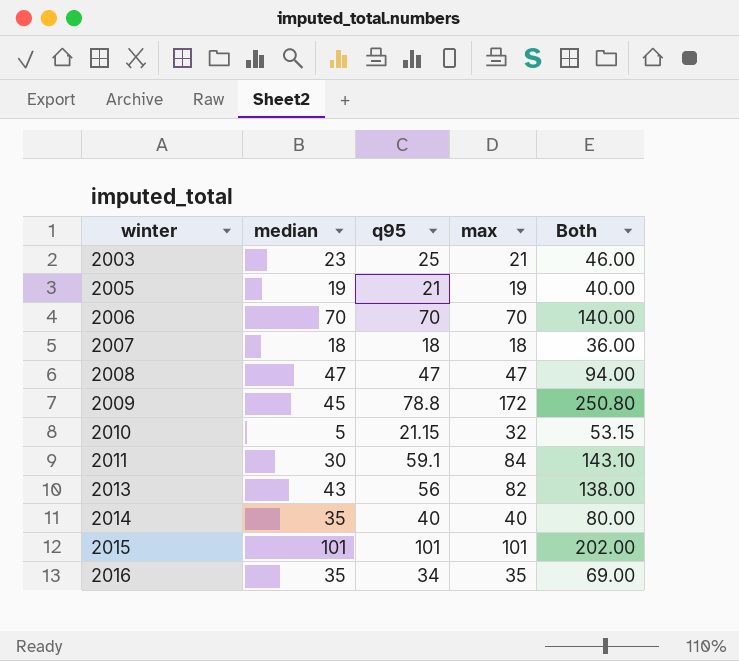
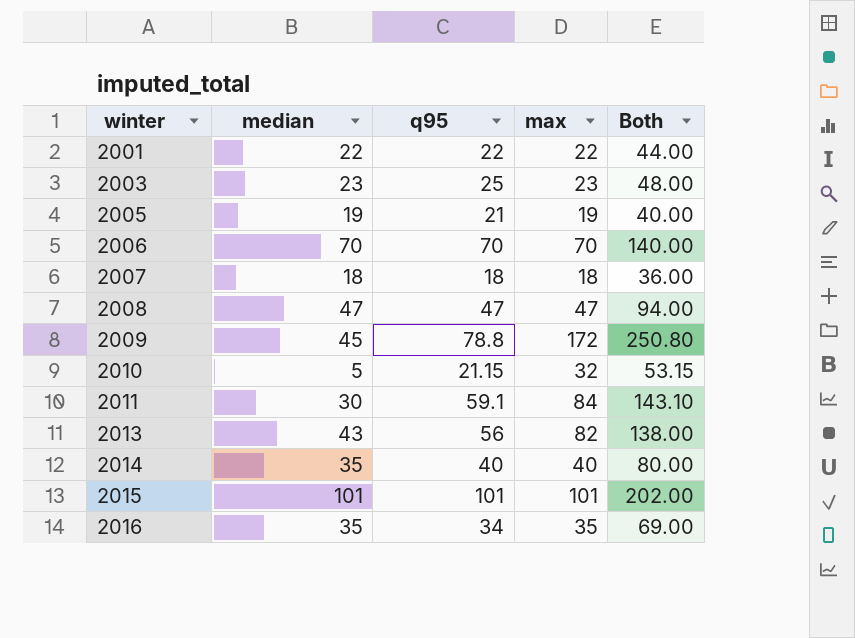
row 2001: none -> 22 | 22 | 22 | 44.00
2003 | max: 21 -> 23
2003 | Both: 46.00 -> 48.00

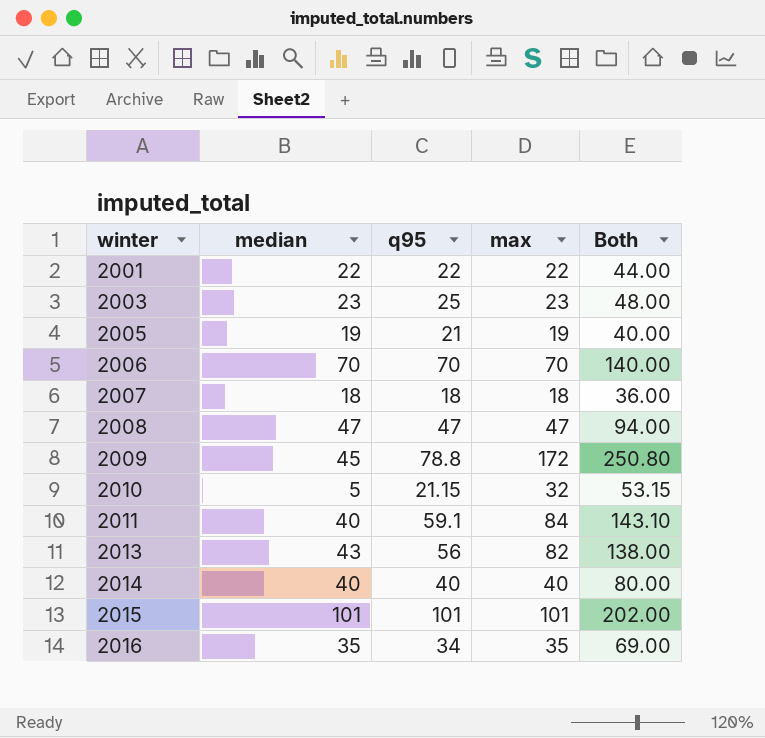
2011 | median: 30 -> 40
2014 | median: 35 -> 40

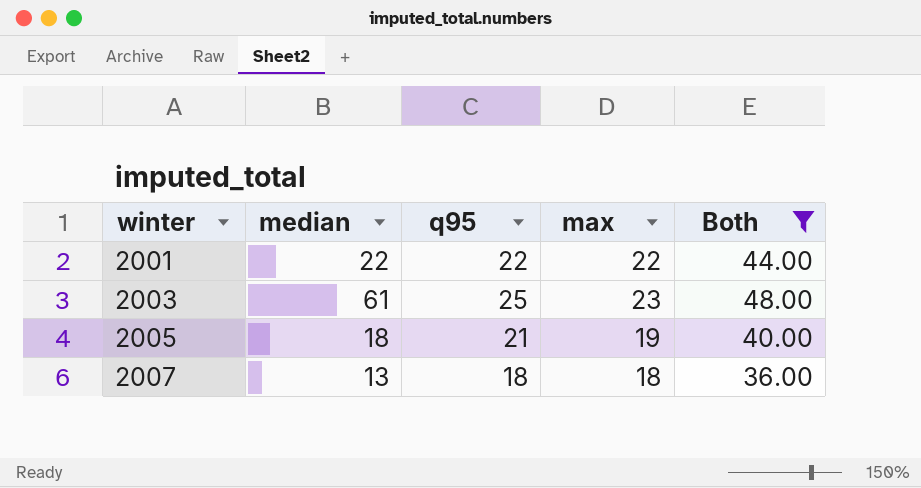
filter: none -> Both <= 48.00
2003 | median: 23 -> 61
2005 | median: 19 -> 18
2007 | median: 18 -> 13

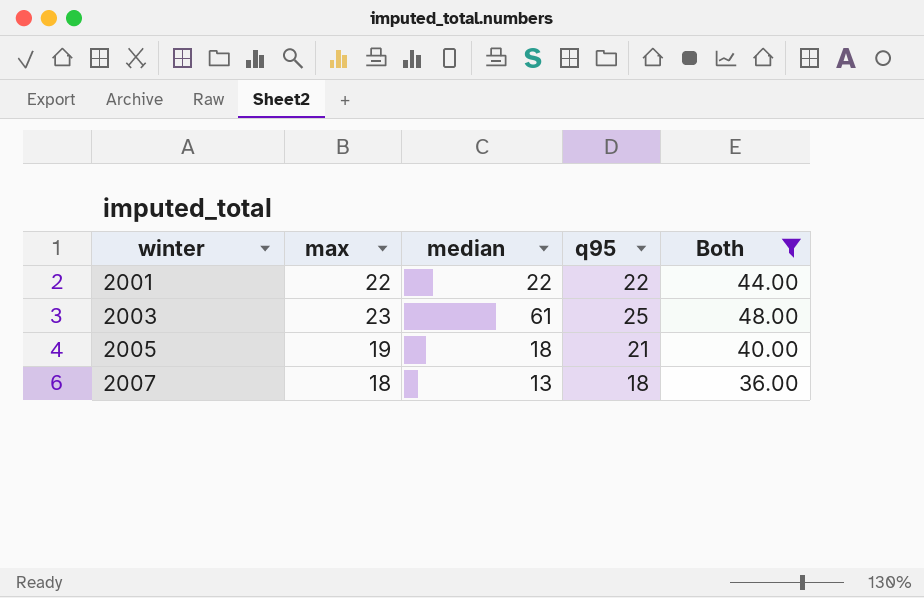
column max | position: 4 -> 2

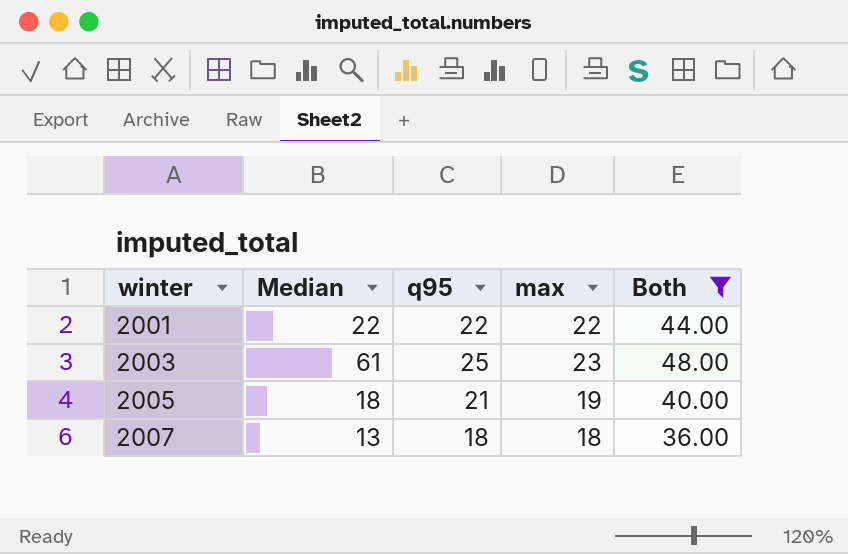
column name: median -> Median
column max | position: 2 -> 4

